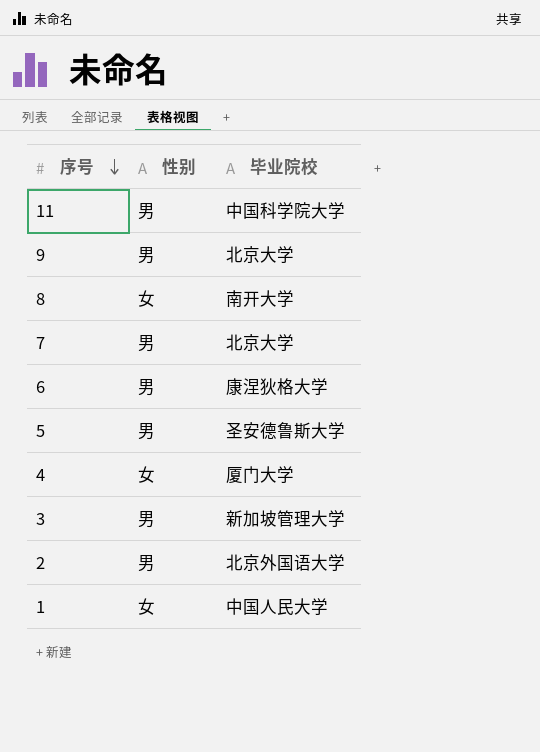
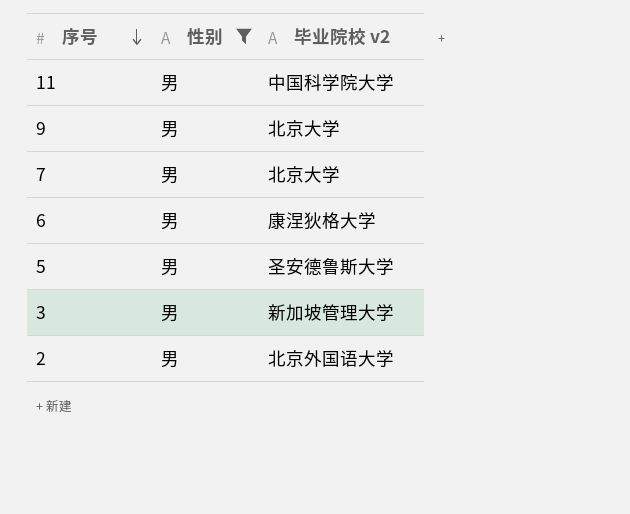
filter: none -> 性别 = 男
column name: 毕业院校 -> 毕业院校 v2

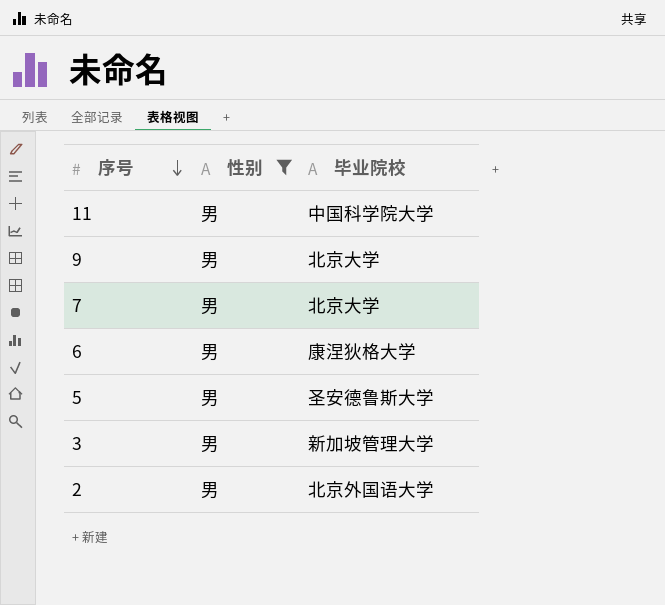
column name: 毕业院校 v2 -> 毕业院校

